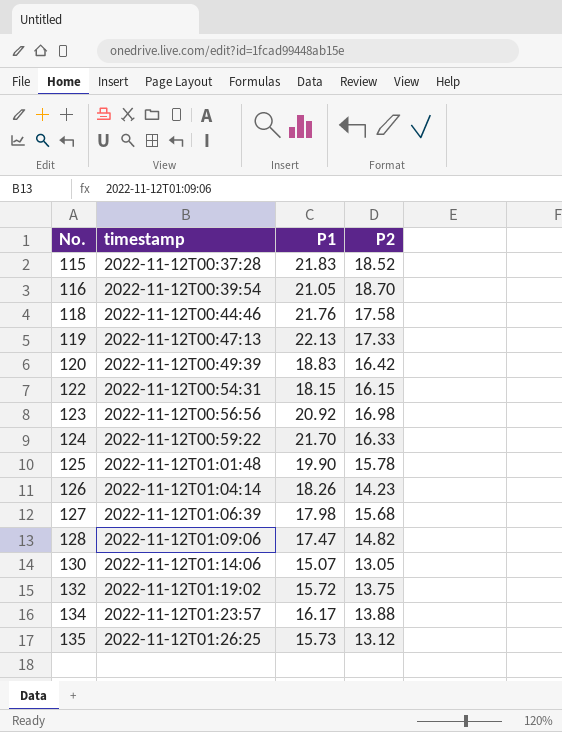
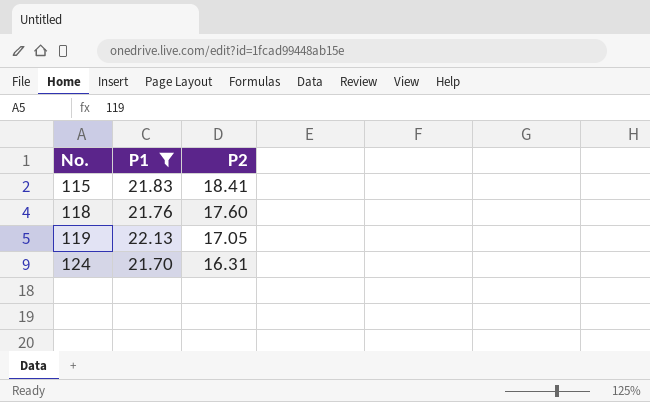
filter: none -> P1 >= 21.70
column timestamp | position: 2 -> none
115 | P2: 18.52 -> 18.41
118 | P2: 17.58 -> 17.60
119 | P2: 17.33 -> 17.05
124 | P2: 16.33 -> 16.31

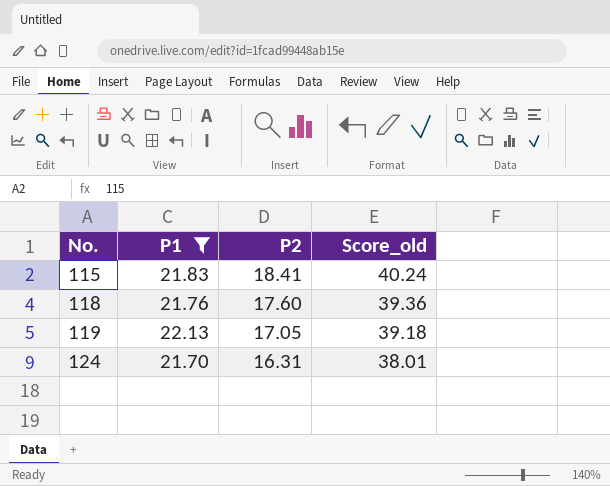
column Score_old | formula: none -> [P1] + [P2]

